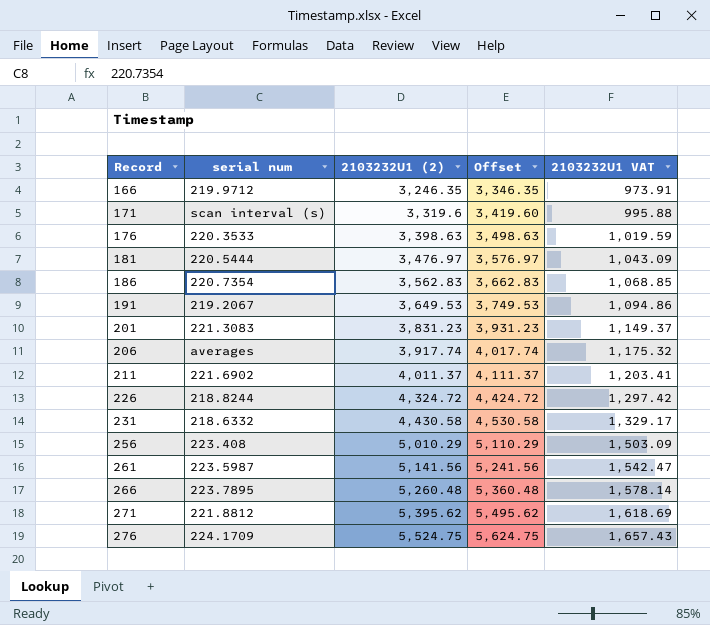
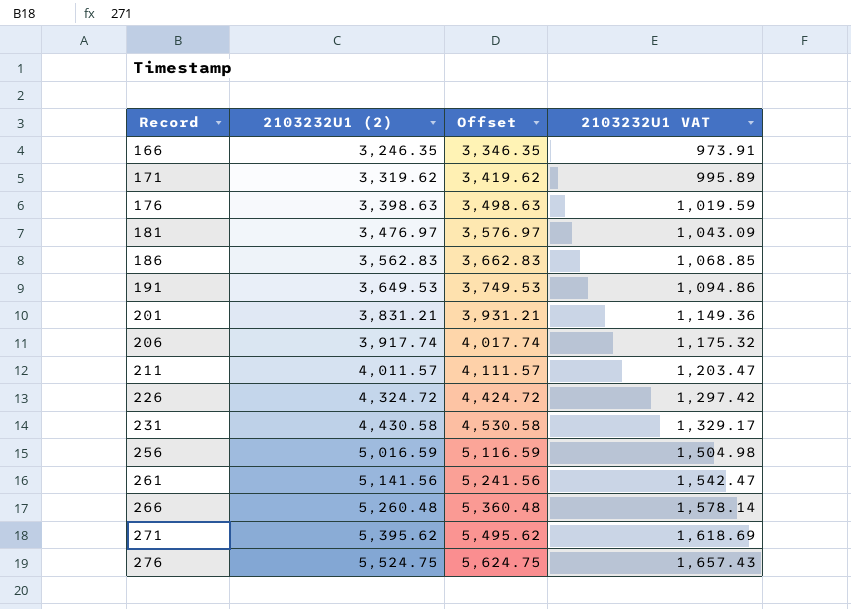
column serial num | position: 2 -> none
171 | 2103232U1 (2): 3,319.6 -> 3,319.62
171 | Offset: 3,419.60 -> 3,419.62
171 | 2103232U1 VAT: 995.88 -> 995.89
201 | 2103232U1 (2): 3,831.23 -> 3,831.21
201 | Offset: 3,931.23 -> 3,931.21
201 | 2103232U1 VAT: 1,149.37 -> 1,149.36
211 | 2103232U1 (2): 4,011.37 -> 4,011.57
211 | Offset: 4,111.37 -> 4,111.57
211 | 2103232U1 VAT: 1,203.41 -> 1,203.47
256 | 2103232U1 (2): 5,010.29 -> 5,016.59
256 | Offset: 5,110.29 -> 5,116.59
256 | 2103232U1 VAT: 1,503.09 -> 1,504.98

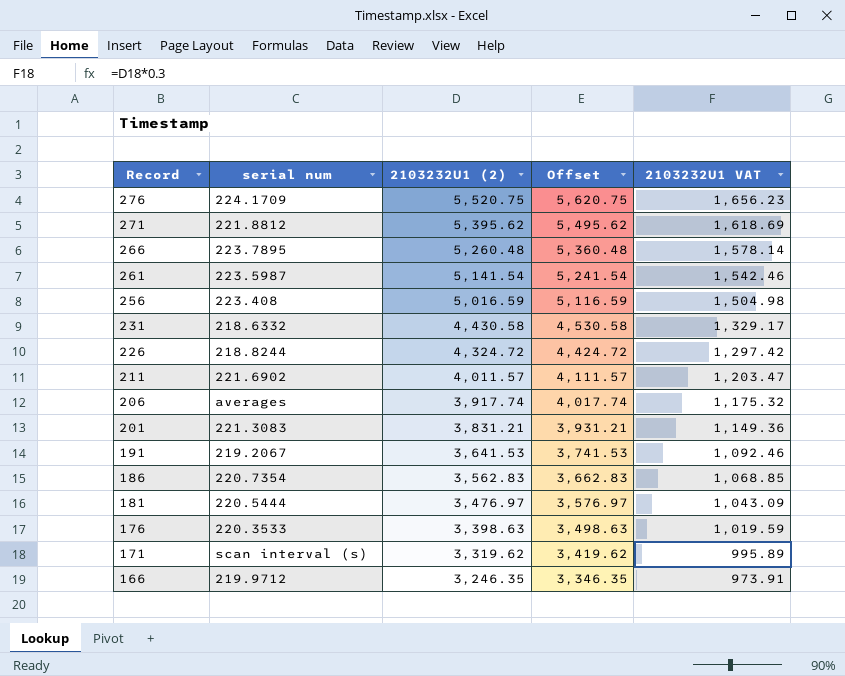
row order: Record ascending -> Record descending
column serial num | position: none -> 2
276 | 2103232U1 (2): 5,524.75 -> 5,520.75
276 | Offset: 5,624.75 -> 5,620.75
276 | 2103232U1 VAT: 1,657.43 -> 1,656.23
261 | 2103232U1 (2): 5,141.56 -> 5,141.54
261 | Offset: 5,241.56 -> 5,241.54
261 | 2103232U1 VAT: 1,542.47 -> 1,542.46
191 | 2103232U1 (2): 3,649.53 -> 3,641.53
191 | Offset: 3,749.53 -> 3,741.53
191 | 2103232U1 VAT: 1,094.86 -> 1,092.46

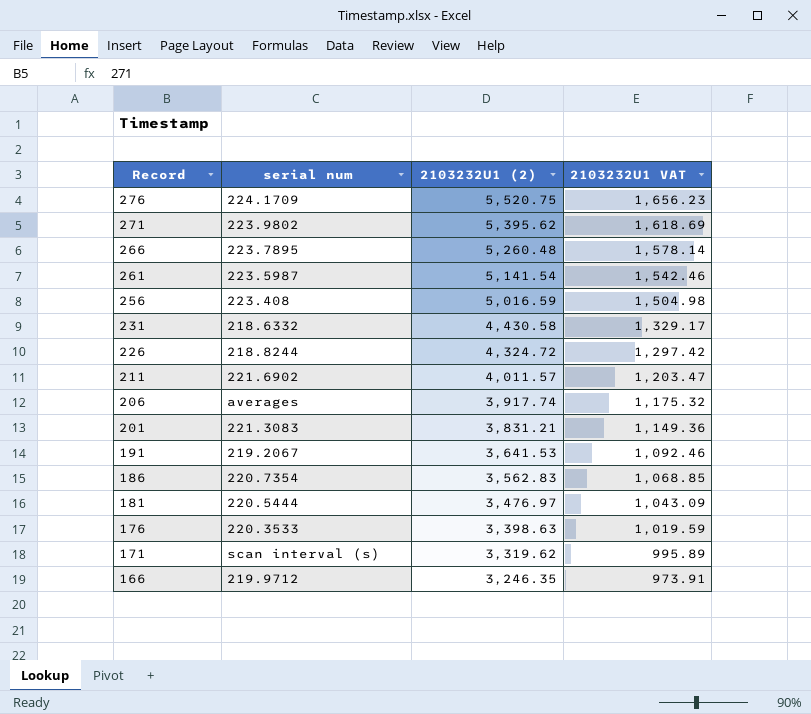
column Offset | formula: [2103232U1 (2)] + 100 -> none
271 | serial num: 221.8812 -> 223.9802

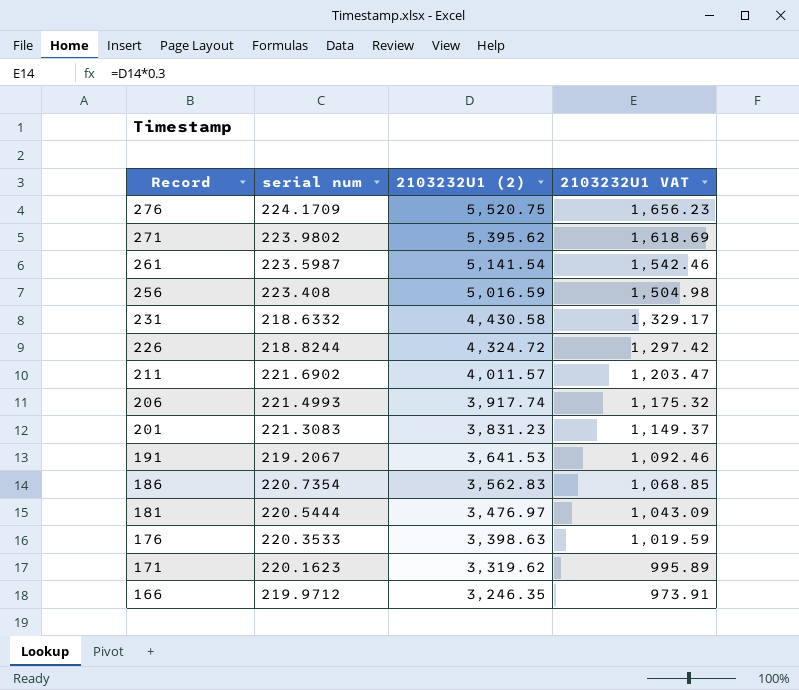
row 266: 223.7895 | 5,260.48 | 1,578.14 -> none
206 | serial num: averages -> 221.4993
201 | 2103232U1 (2): 3,831.21 -> 3,831.23
201 | 2103232U1 VAT: 1,149.36 -> 1,149.37
171 | serial num: scan interval (s) -> 220.1623

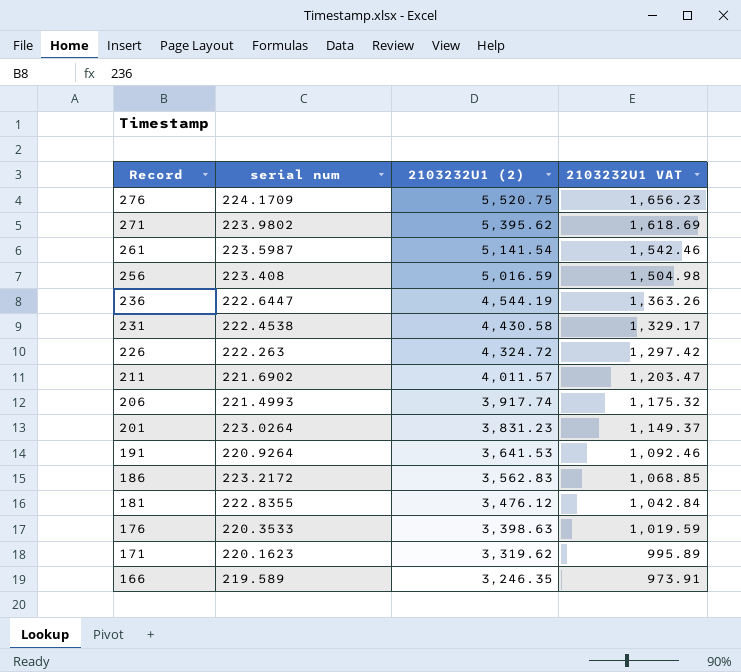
row 236: none -> 222.6447 | 4,544.19 | 1,363.26
231 | serial num: 218.6332 -> 222.4538
226 | serial num: 218.8244 -> 222.263
201 | serial num: 221.3083 -> 223.0264
191 | serial num: 219.2067 -> 220.9264
186 | serial num: 220.7354 -> 223.2172
181 | serial num: 220.5444 -> 222.8355
181 | 2103232U1 (2): 3,476.97 -> 3,476.12
181 | 2103232U1 VAT: 1,043.09 -> 1,042.84
166 | serial num: 219.9712 -> 219.589

